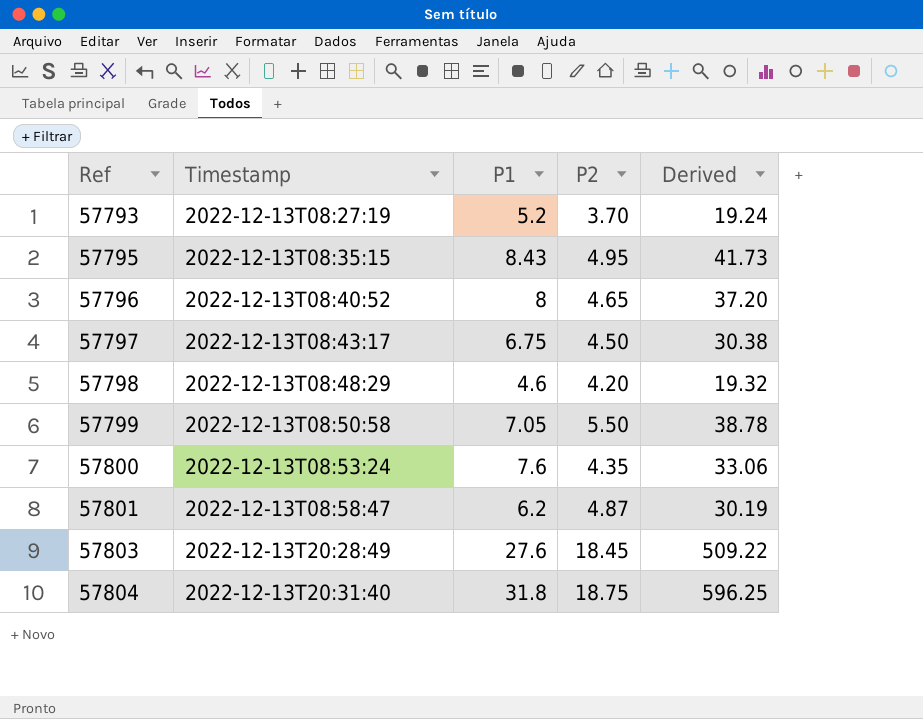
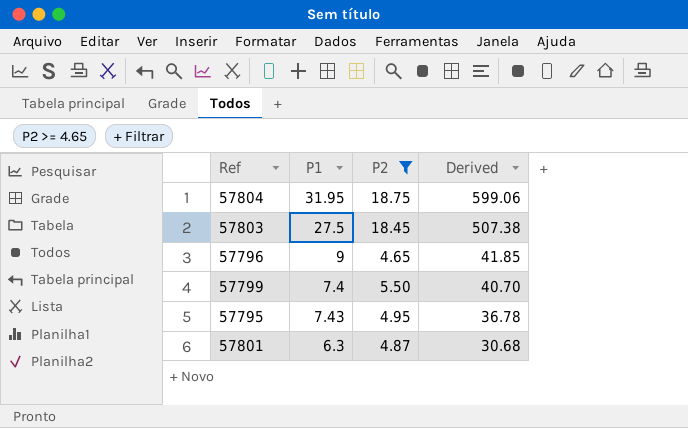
filter: none -> P2 >= 4.65
row order: Ref ascending -> Derived descending
column Timestamp | position: 2 -> none
57804 | P1: 31.8 -> 31.95
57804 | Derived: 596.25 -> 599.06
57803 | P1: 27.6 -> 27.5
57803 | Derived: 509.22 -> 507.38
57796 | P1: 8 -> 9
57796 | Derived: 37.20 -> 41.85
57799 | P1: 7.05 -> 7.4
57799 | Derived: 38.78 -> 40.70
57795 | P1: 8.43 -> 7.43
57795 | Derived: 41.73 -> 36.78
57801 | P1: 6.2 -> 6.3
57801 | Derived: 30.19 -> 30.68

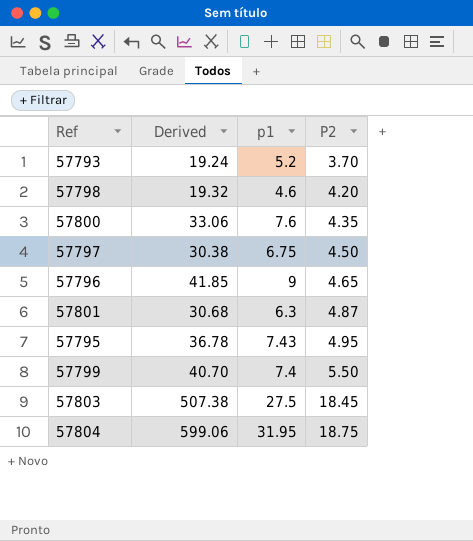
filter: P2 >= 4.65 -> none
row order: Derived descending -> P2 ascending
column Derived | position: 4 -> 2
column name: P1 -> p1

